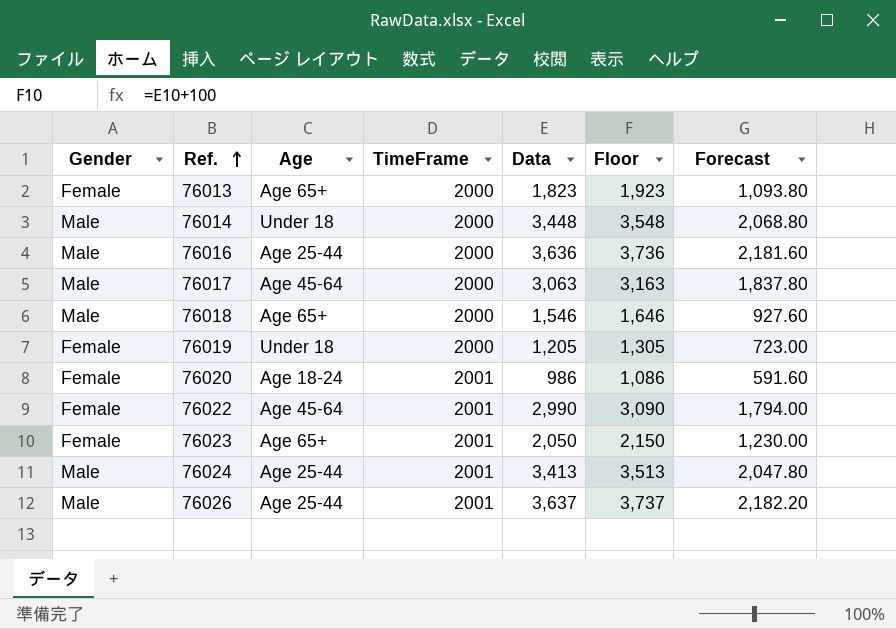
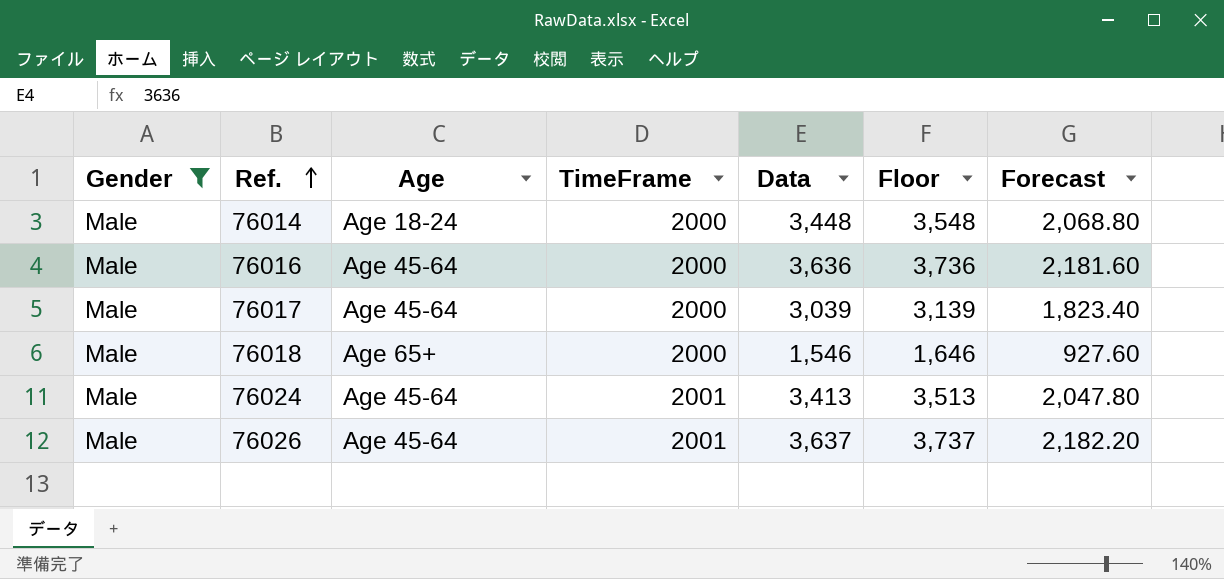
filter: none -> Gender = Male
76014 | Age: Under 18 -> Age 18-24
76016 | Age: Age 25-44 -> Age 45-64
76017 | Data: 3,063 -> 3,039
76017 | Floor: 3,163 -> 3,139
76017 | Forecast: 1,837.80 -> 1,823.40
76024 | Age: Age 25-44 -> Age 45-64
76026 | Age: Age 25-44 -> Age 45-64

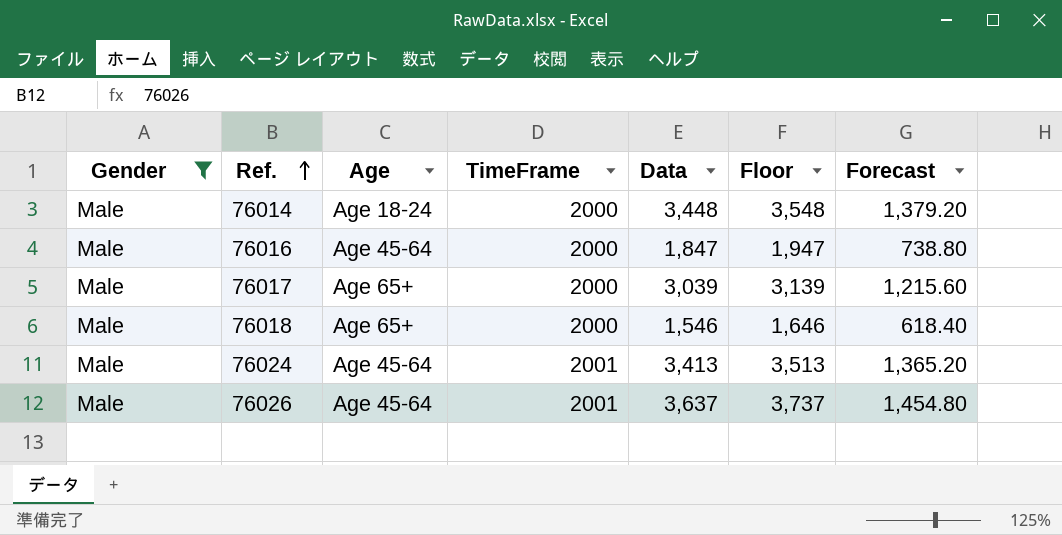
column Forecast | formula: [Data] * 0.6 -> [Data] * 0.4
76016 | Data: 3,636 -> 1,847
76016 | Floor: 3,736 -> 1,947
76017 | Age: Age 45-64 -> Age 65+

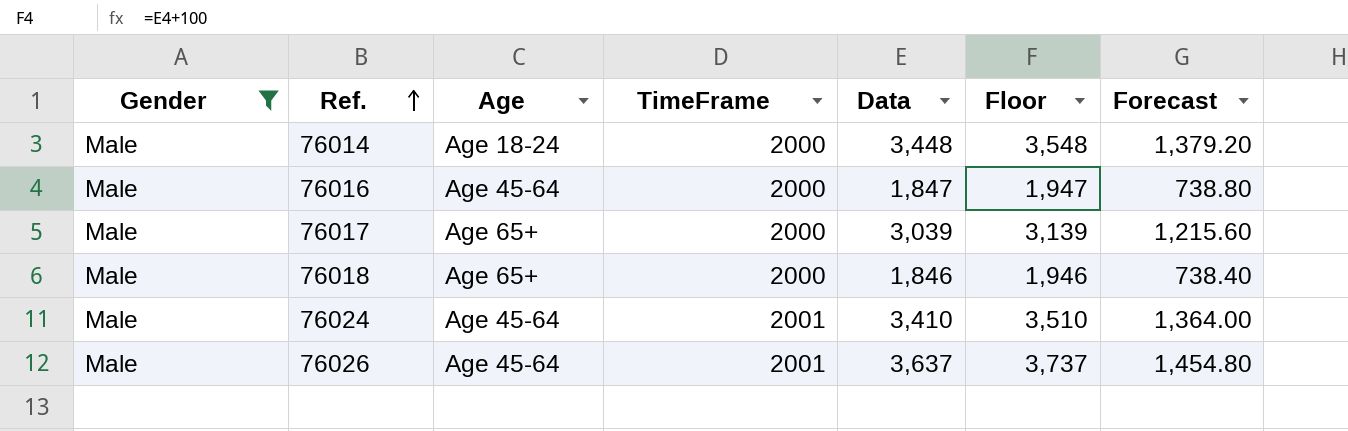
76018 | Data: 1,546 -> 1,846
76018 | Floor: 1,646 -> 1,946
76018 | Forecast: 618.40 -> 738.40
76024 | Data: 3,413 -> 3,410
76024 | Floor: 3,513 -> 3,510
76024 | Forecast: 1,365.20 -> 1,364.00

